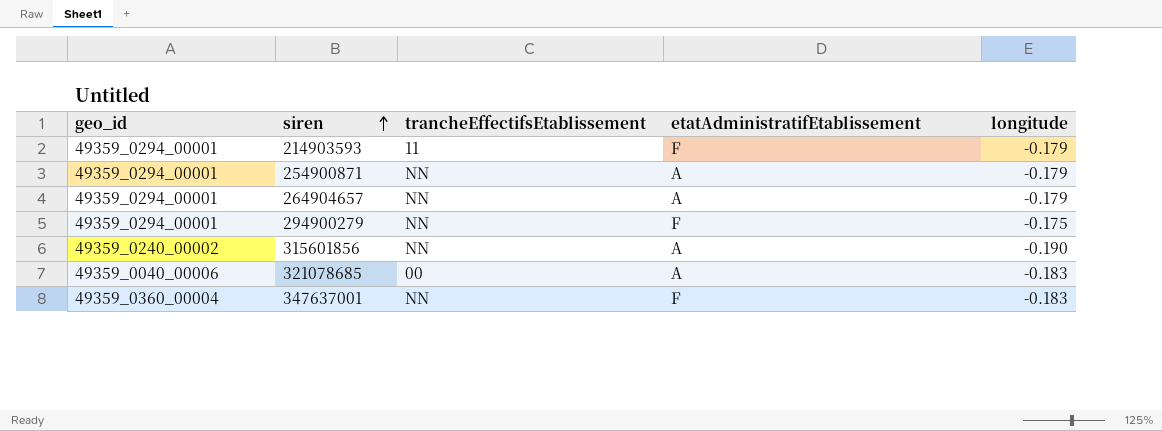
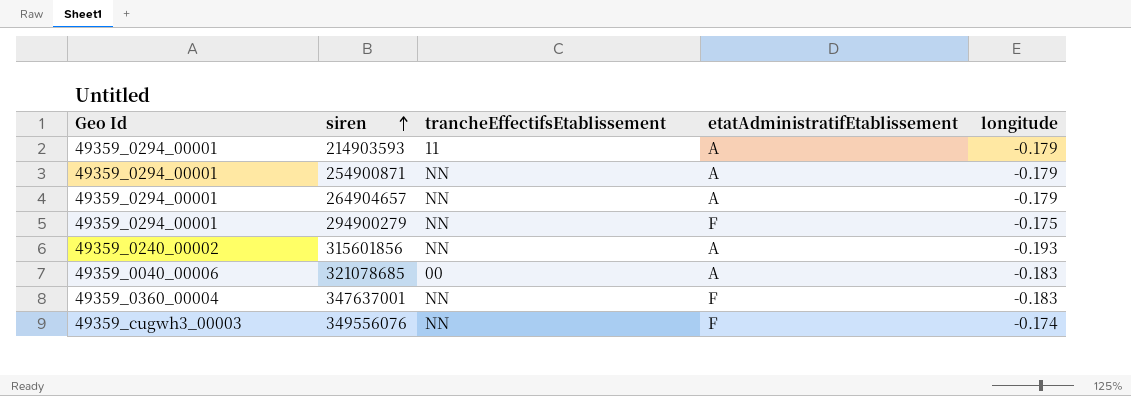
column name: geo_id -> Geo Id
214903593 | etatAdministratifEtablissement: F -> A
315601856 | longitude: -0.190 -> -0.193
row 349556076: none -> 49359_cugwh3_00003 | NN | F | -0.174

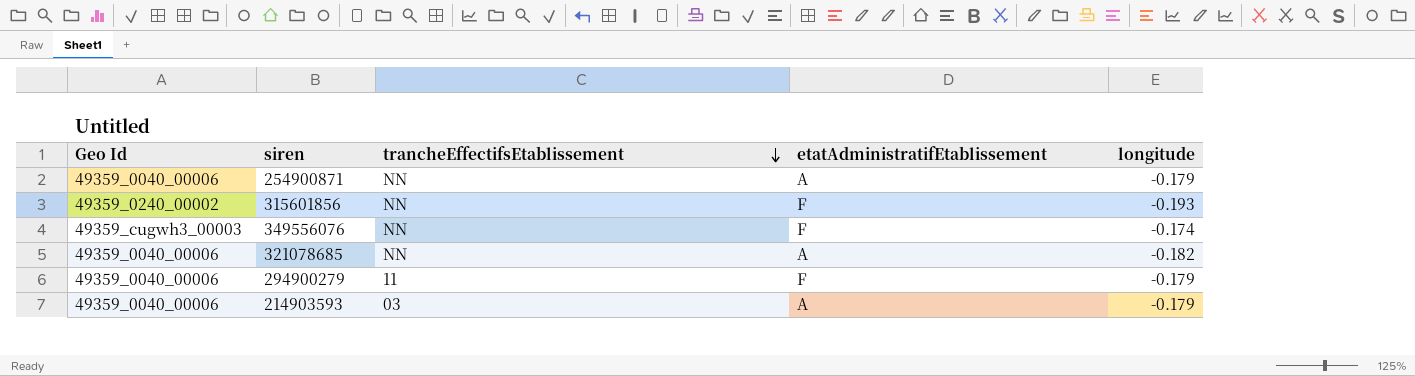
row order: siren ascending -> trancheEffectifsEtablissement descending
row 264904657: 49359_0294_00001 | NN | A | -0.179 -> none
row 347637001: 49359_0360_00004 | NN | F | -0.183 -> none
254900871 | Geo Id: 49359_0294_00001 -> 49359_0040_00006
315601856 | etatAdministratifEtablissement: A -> F
321078685 | trancheEffectifsEtablissement: 00 -> NN
321078685 | longitude: -0.183 -> -0.182
294900279 | Geo Id: 49359_0294_00001 -> 49359_0040_00006
294900279 | trancheEffectifsEtablissement: NN -> 11
294900279 | longitude: -0.175 -> -0.179
214903593 | Geo Id: 49359_0294_00001 -> 49359_0040_00006
214903593 | trancheEffectifsEtablissement: 11 -> 03

